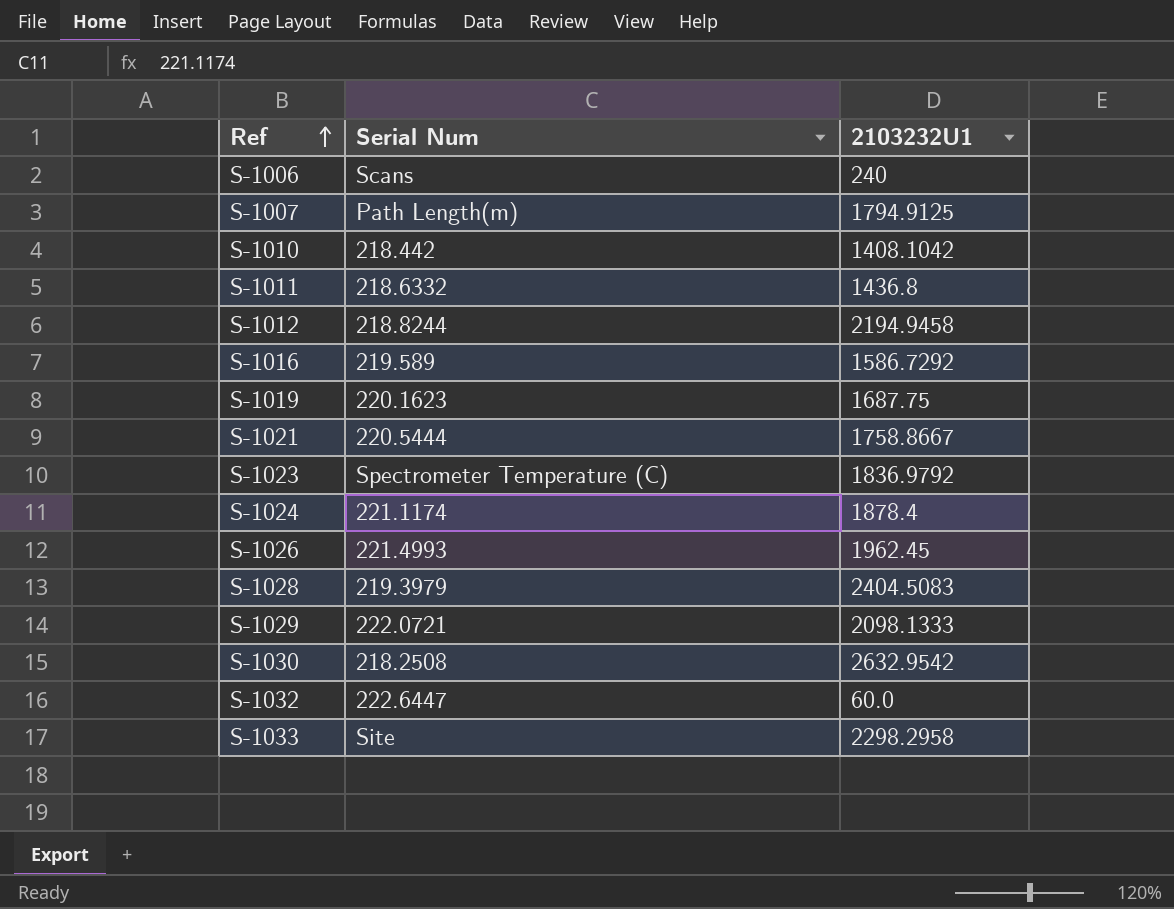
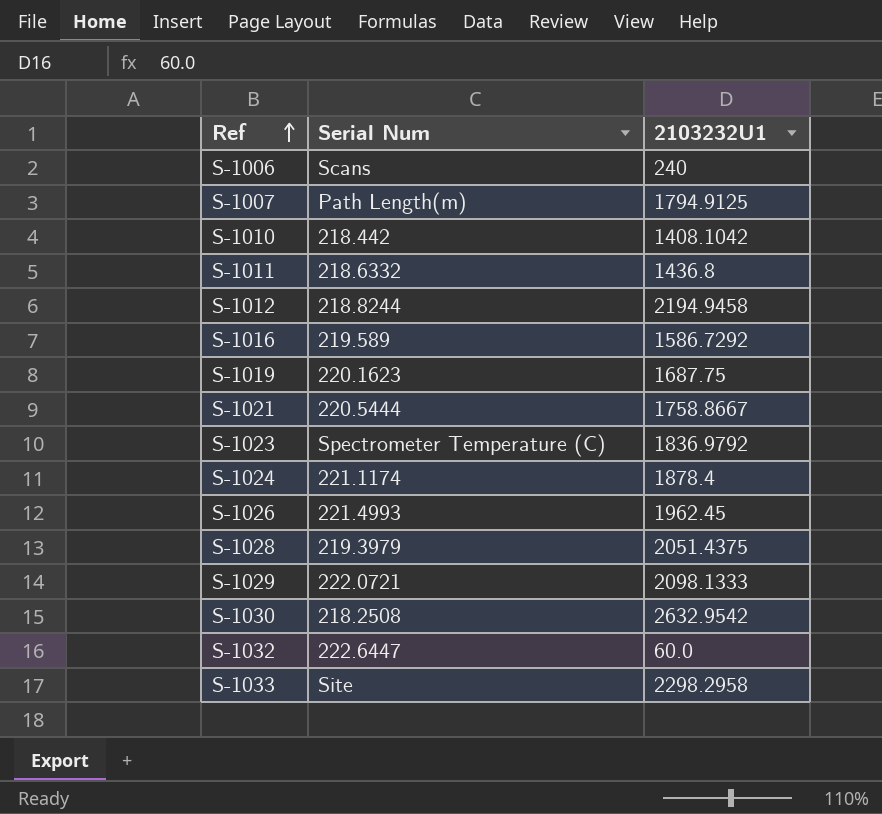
S-1028 | 2103232U1: 2404.5083 -> 2051.4375

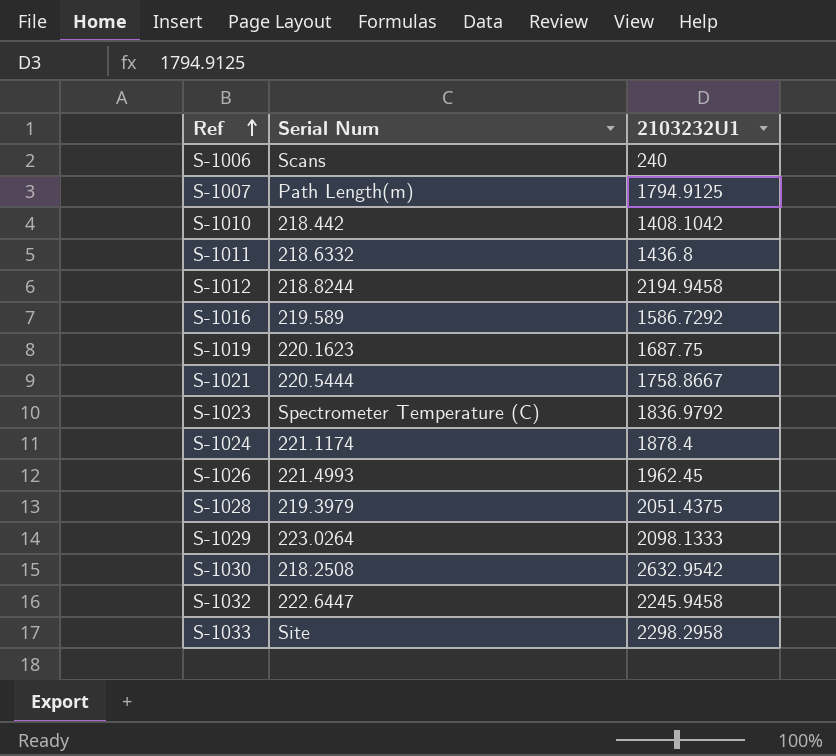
S-1029 | Serial Num: 222.0721 -> 223.0264
S-1032 | 2103232U1: 60.0 -> 2245.9458

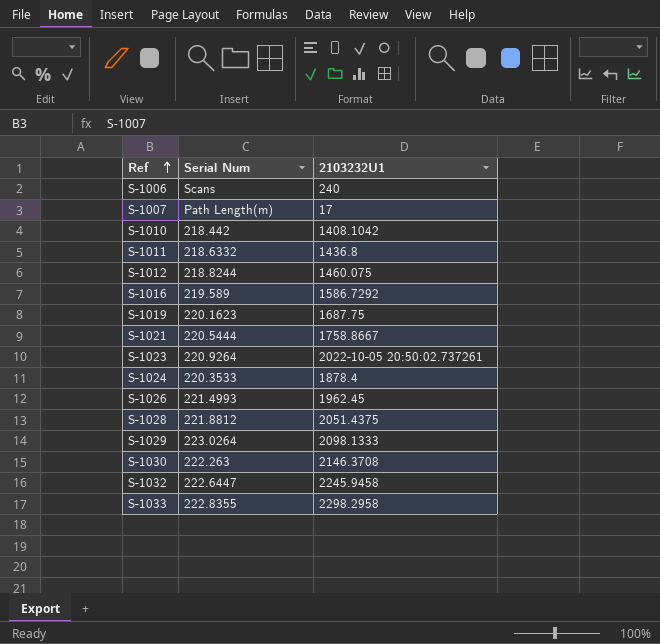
S-1007 | 2103232U1: 1794.9125 -> 17
S-1012 | 2103232U1: 2194.9458 -> 1460.075
S-1023 | Serial Num: Spectrometer Temperature (C) -> 220.9264
S-1023 | 2103232U1: 1836.9792 -> 2022-10-05 20:50:02.737261
S-1024 | Serial Num: 221.1174 -> 220.3533
S-1028 | Serial Num: 219.3979 -> 221.8812
S-1030 | Serial Num: 218.2508 -> 222.263
S-1030 | 2103232U1: 2632.9542 -> 2146.3708
S-1033 | Serial Num: Site -> 222.8355

